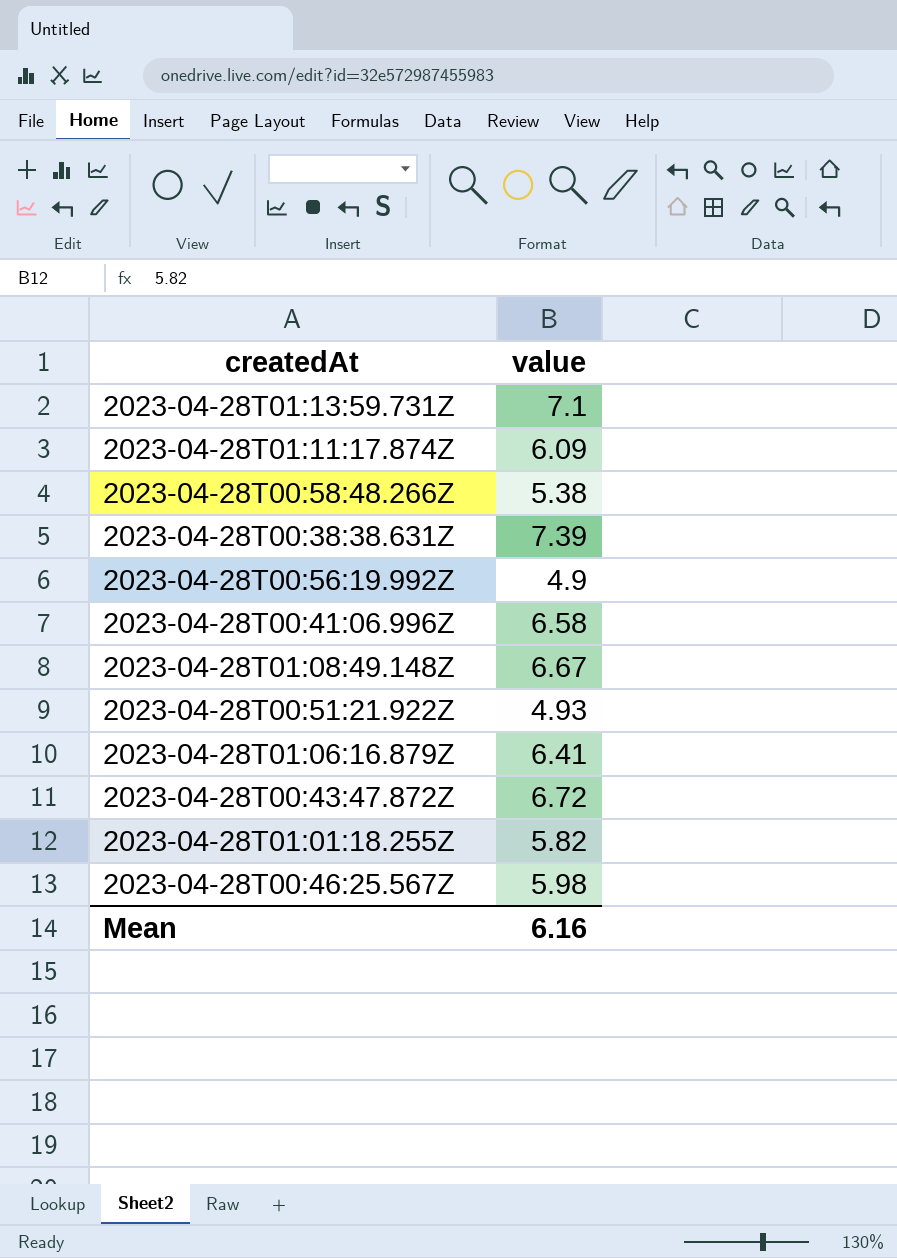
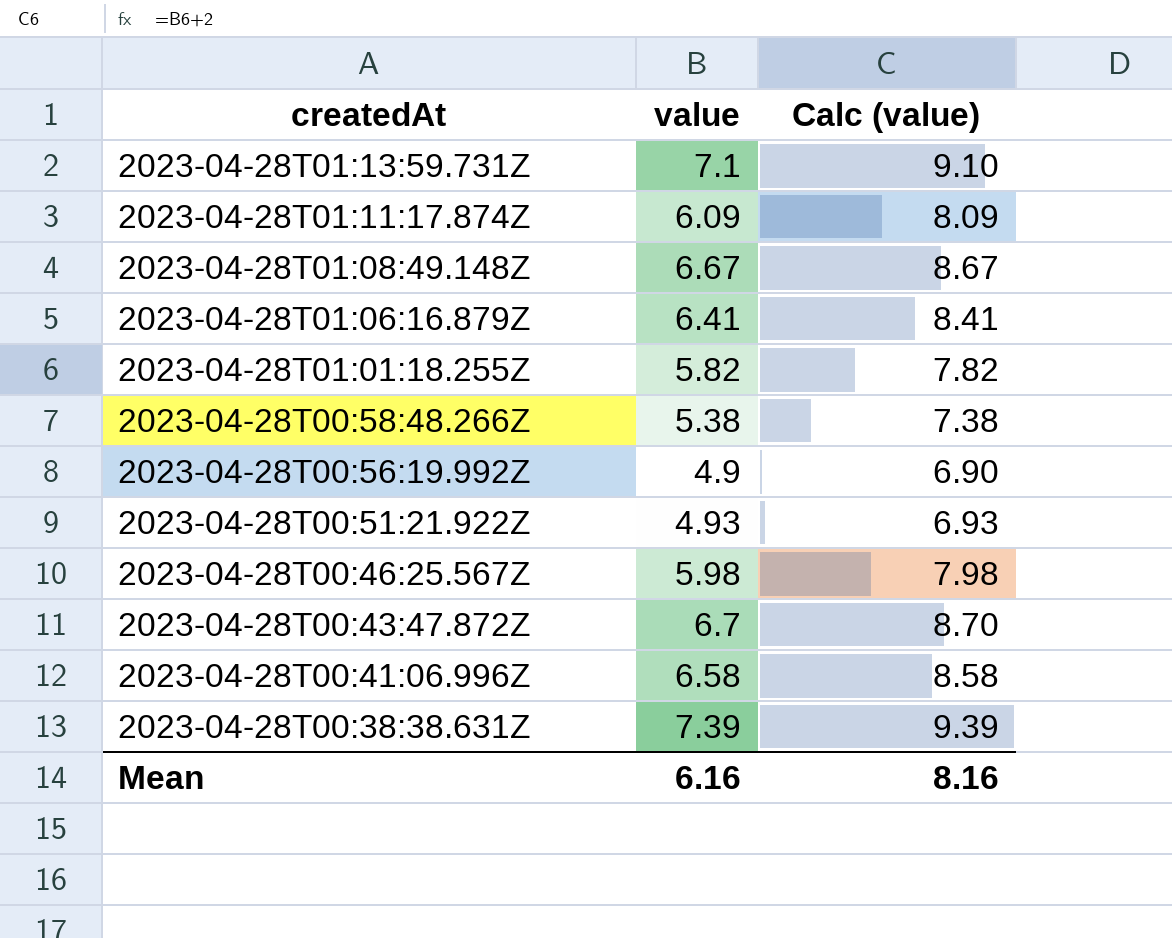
row order: none -> createdAt descending
column Calc (value) | formula: none -> [value] + 2
2023-04-28T00:43:47.872Z | value: 6.72 -> 6.7

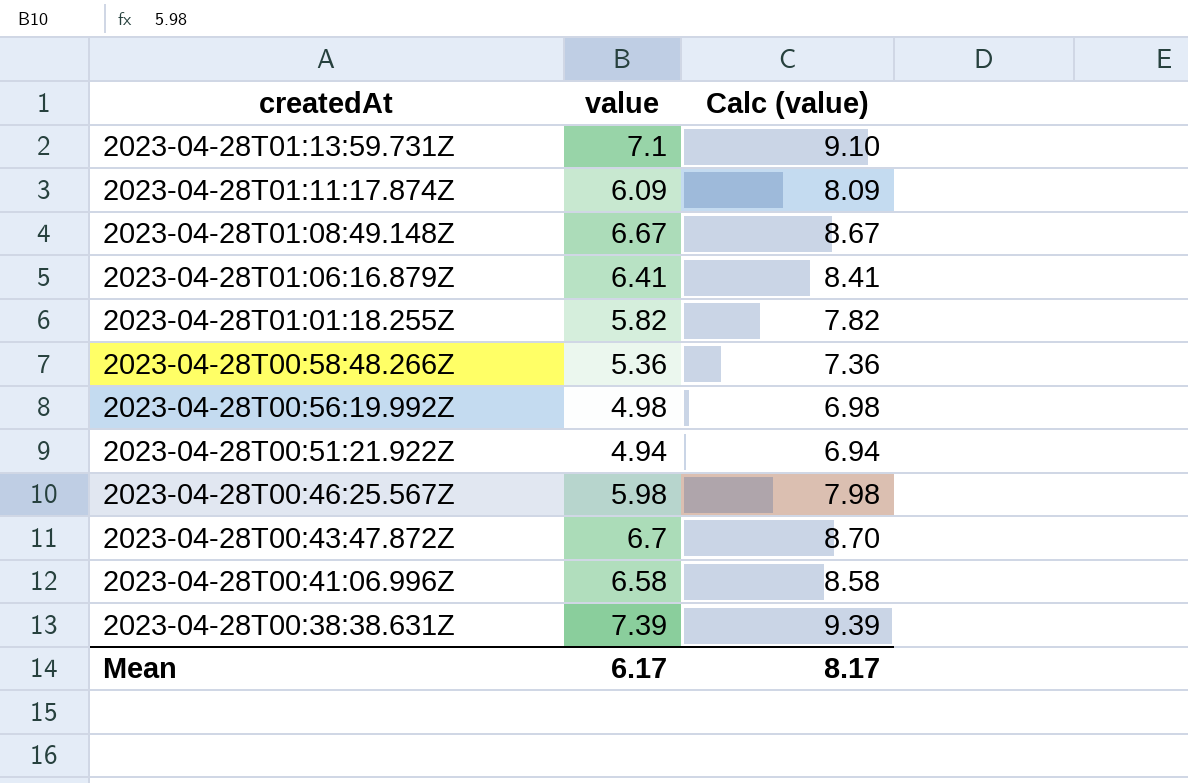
2023-04-28T00:58:48.266Z | value: 5.38 -> 5.36
2023-04-28T00:58:48.266Z | Calc (value): 7.38 -> 7.36
2023-04-28T00:56:19.992Z | value: 4.9 -> 4.98
2023-04-28T00:56:19.992Z | Calc (value): 6.90 -> 6.98
2023-04-28T00:51:21.922Z | value: 4.93 -> 4.94
2023-04-28T00:51:21.922Z | Calc (value): 6.93 -> 6.94
Mean | value: 6.16 -> 6.17
Mean | Calc (value): 8.16 -> 8.17

